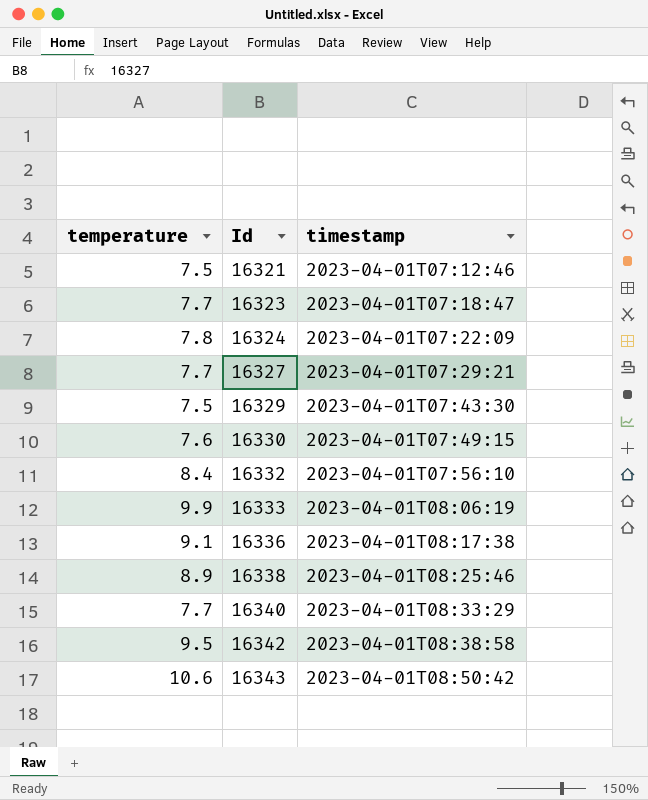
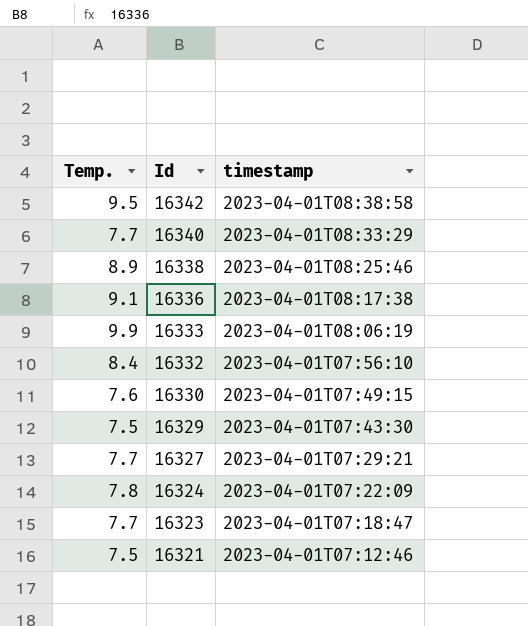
row order: Id ascending -> Id descending
column name: temperature -> Temp.
row 16343: 10.6 | 2023-04-01T08:50:42 -> none

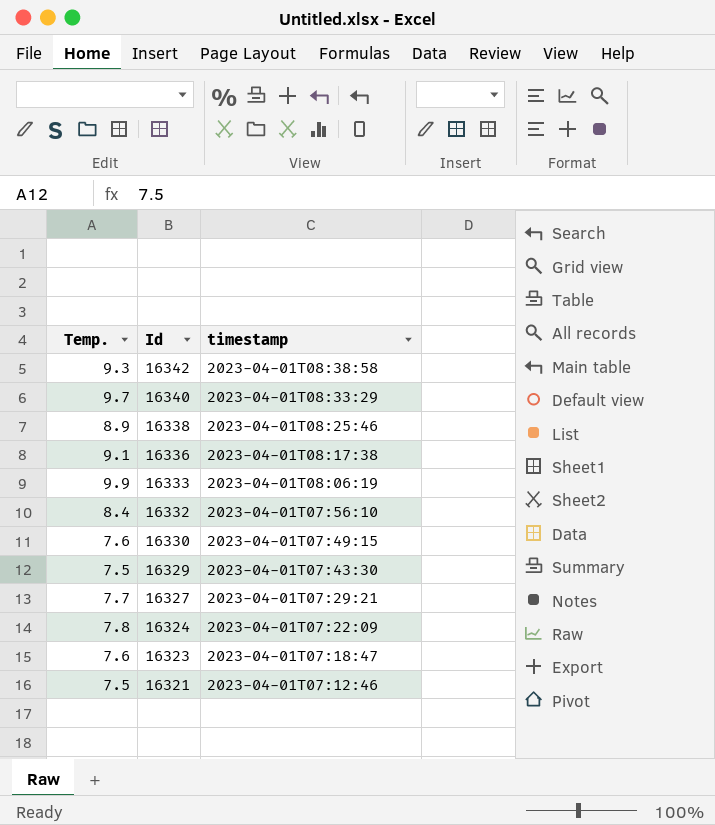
16342 | Temp.: 9.5 -> 9.3
16340 | Temp.: 7.7 -> 9.7
16323 | Temp.: 7.7 -> 7.6

